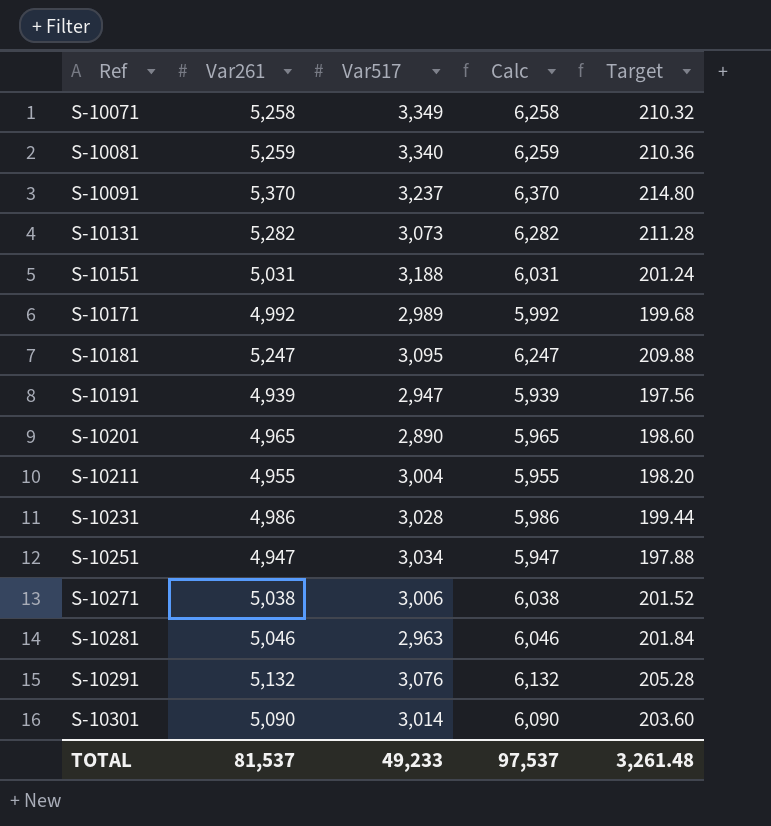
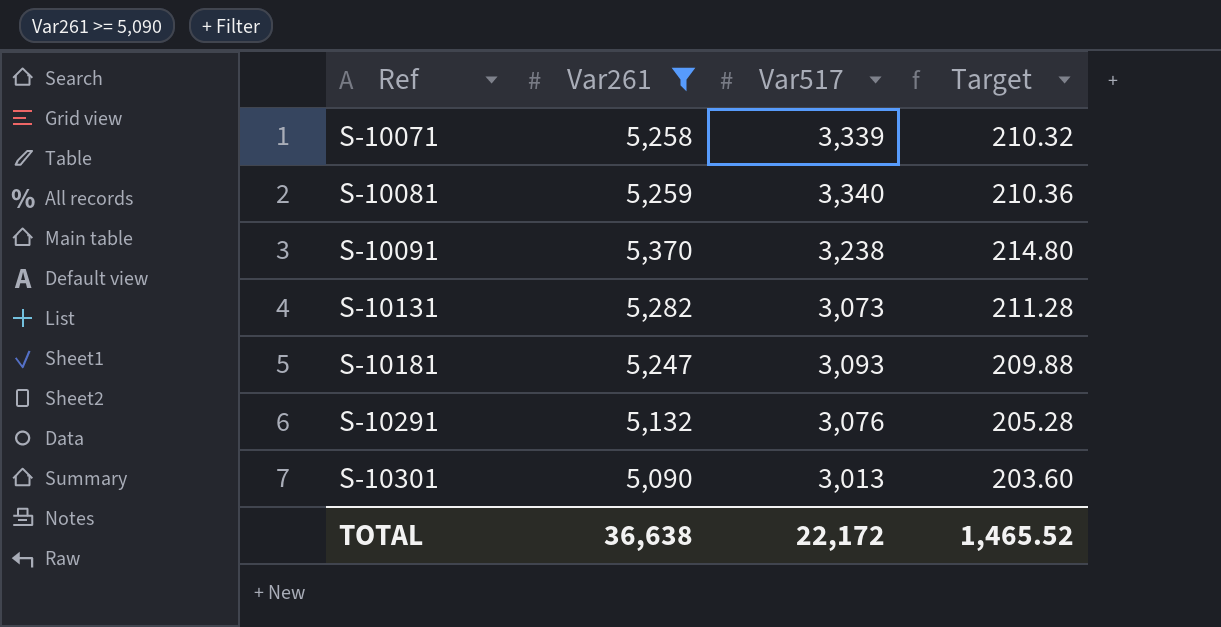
filter: none -> Var261 >= 5,090
column Calc | formula: [Var261] + 1000 -> none
S-10071 | Var517: 3,349 -> 3,339
S-10091 | Var517: 3,237 -> 3,238
S-10181 | Var517: 3,095 -> 3,093
S-10301 | Var517: 3,014 -> 3,013
TOTAL | Var261: 81,537 -> 36,638
TOTAL | Var517: 49,233 -> 22,172
TOTAL | Target: 3,261.48 -> 1,465.52

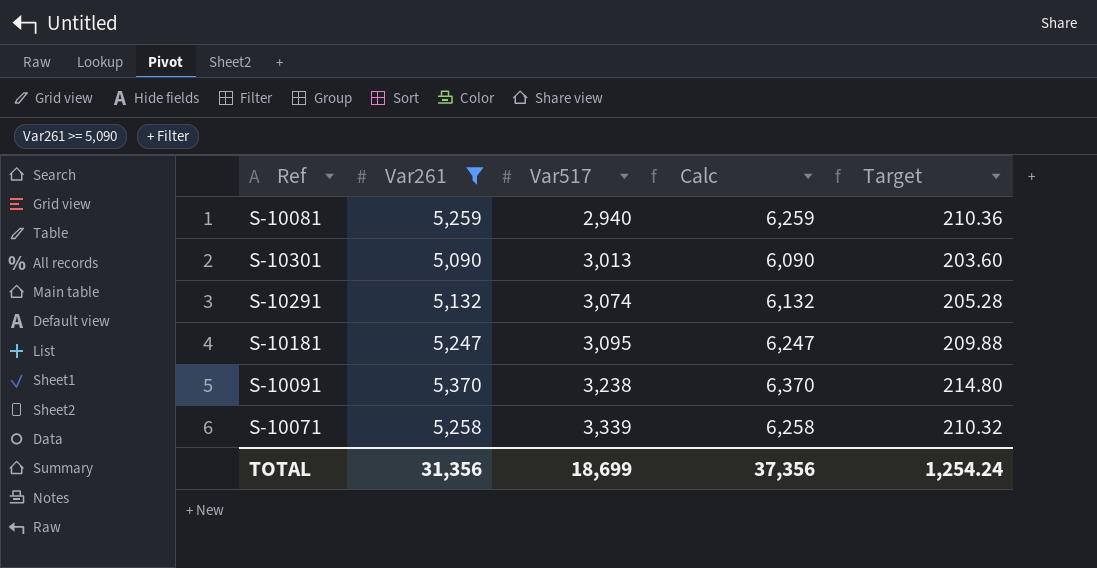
row order: Ref ascending -> Var517 ascending
column Calc | formula: none -> [Var261] + 1000
row S-10131: 5,282 | 3,073 | 211.28 -> none
S-10081 | Var517: 3,340 -> 2,940
S-10291 | Var517: 3,076 -> 3,074
S-10181 | Var517: 3,093 -> 3,095
TOTAL | Var261: 36,638 -> 31,356
TOTAL | Var517: 22,172 -> 18,699
TOTAL | Target: 1,465.52 -> 1,254.24

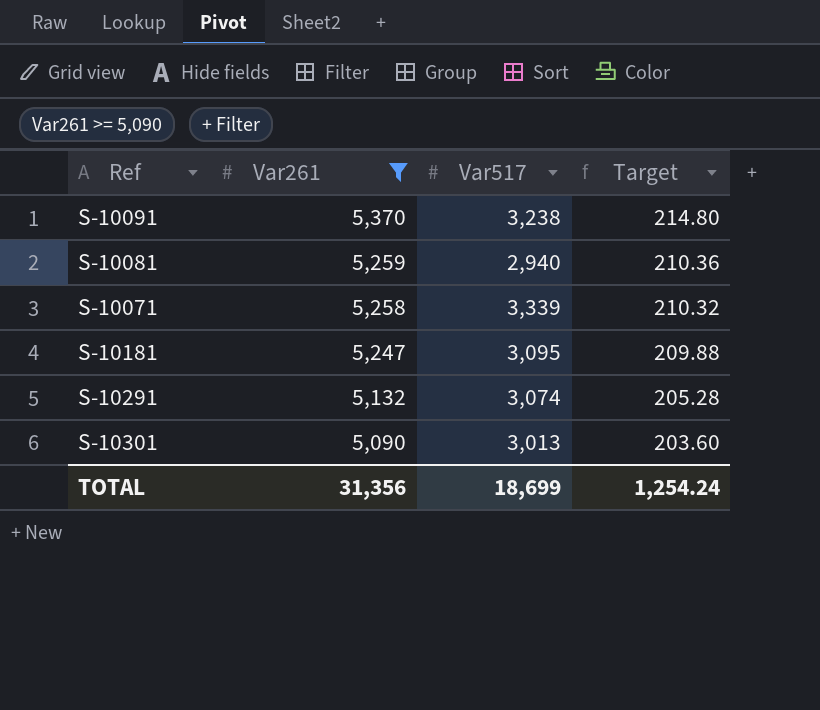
row order: Var517 ascending -> Var261 descending
column Calc | formula: [Var261] + 1000 -> none

